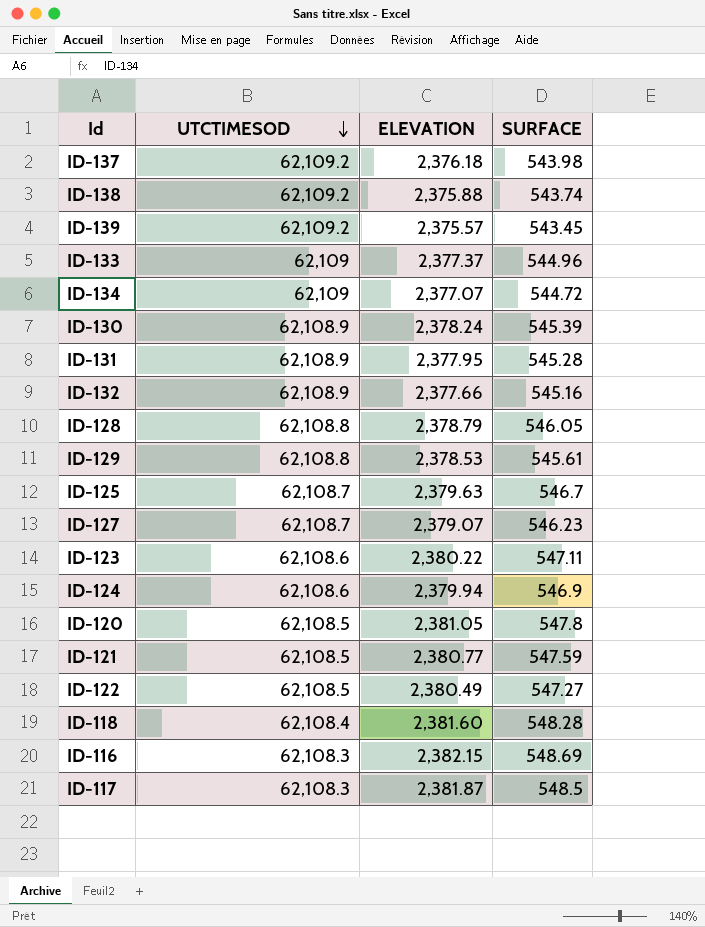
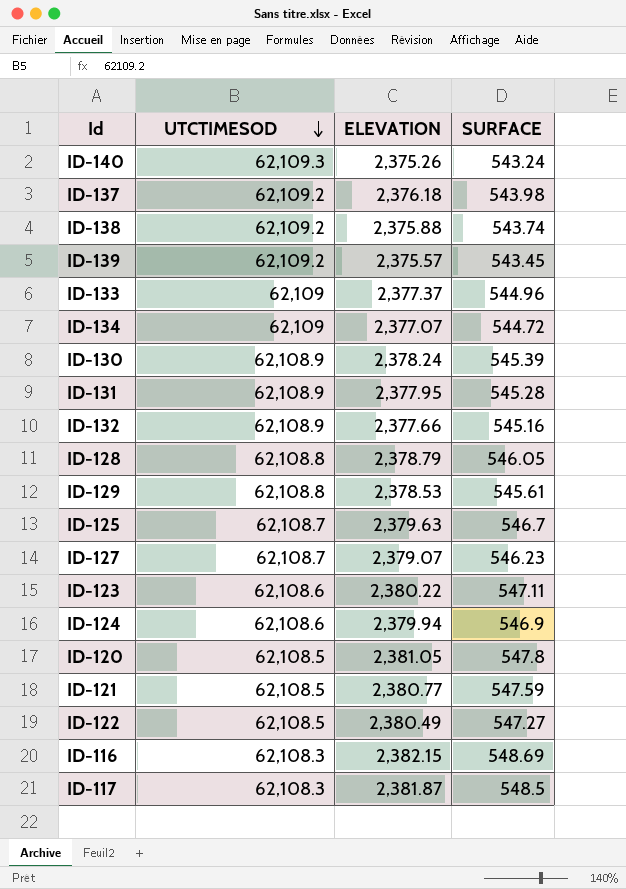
row ID-118: 62,108.4 | 2,381.60 | 548.28 -> none
row ID-140: none -> 62,109.3 | 2,375.26 | 543.24

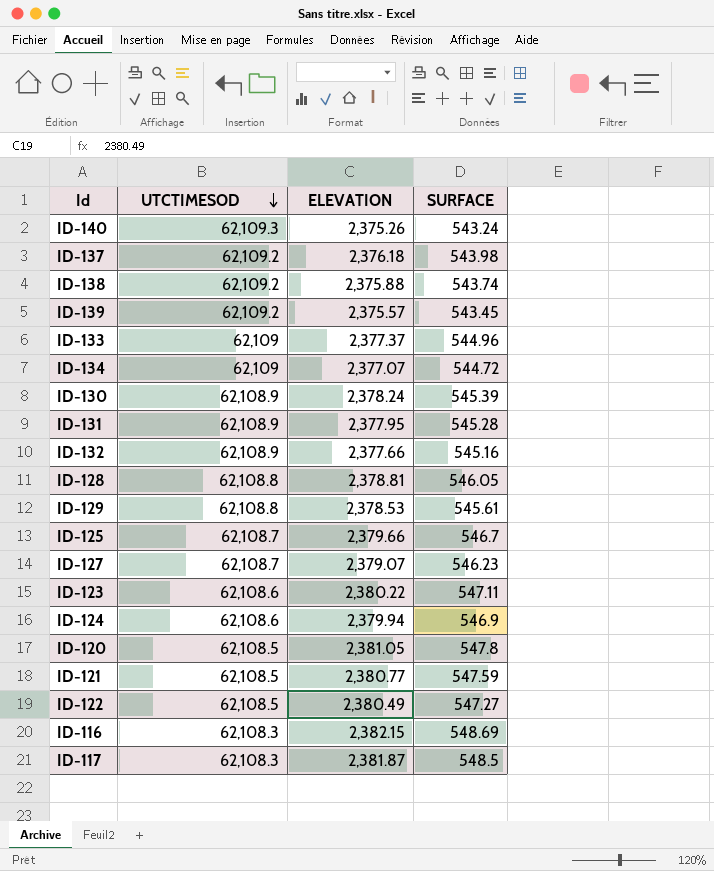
ID-128 | ELEVATION: 2,378.79 -> 2,378.81
ID-125 | ELEVATION: 2,379.63 -> 2,379.66

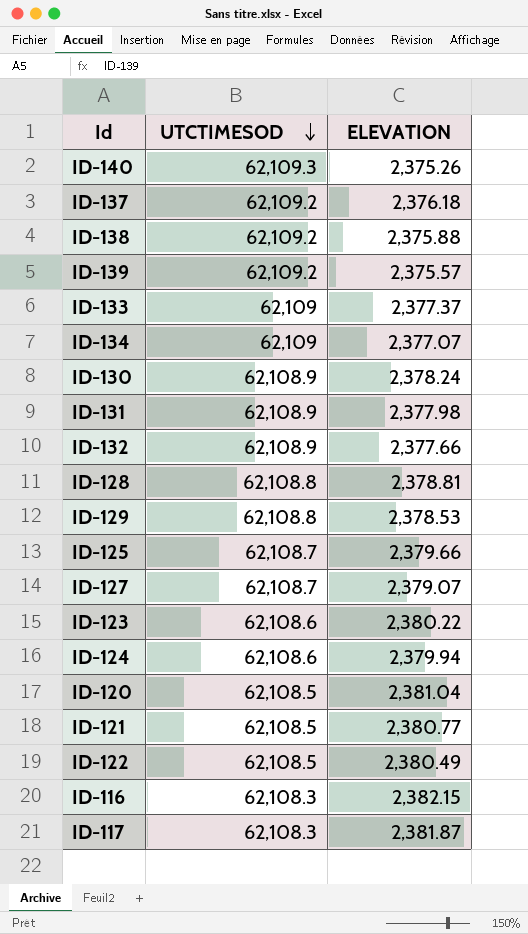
column SURFACE | position: 4 -> none
ID-131 | ELEVATION: 2,377.95 -> 2,377.98
ID-120 | ELEVATION: 2,381.05 -> 2,381.04

